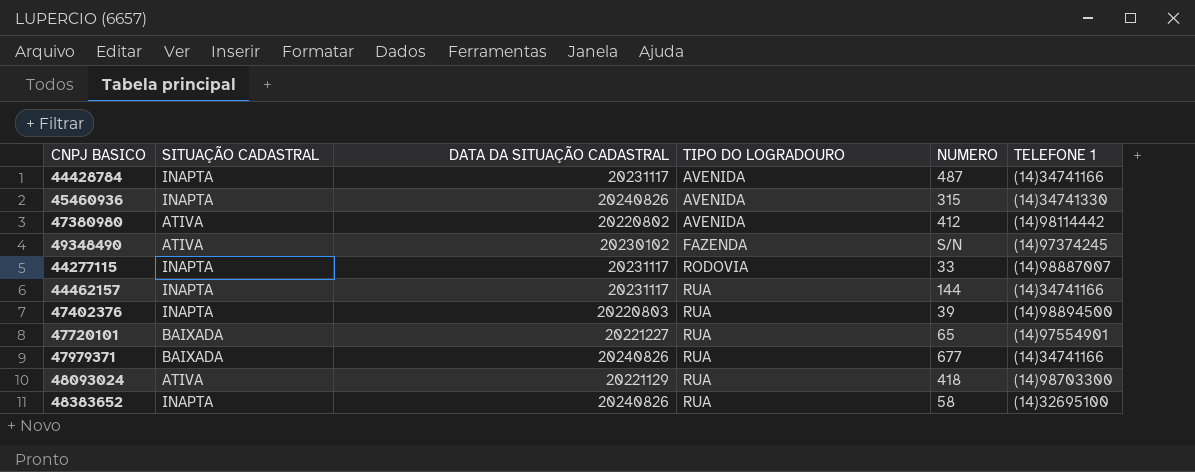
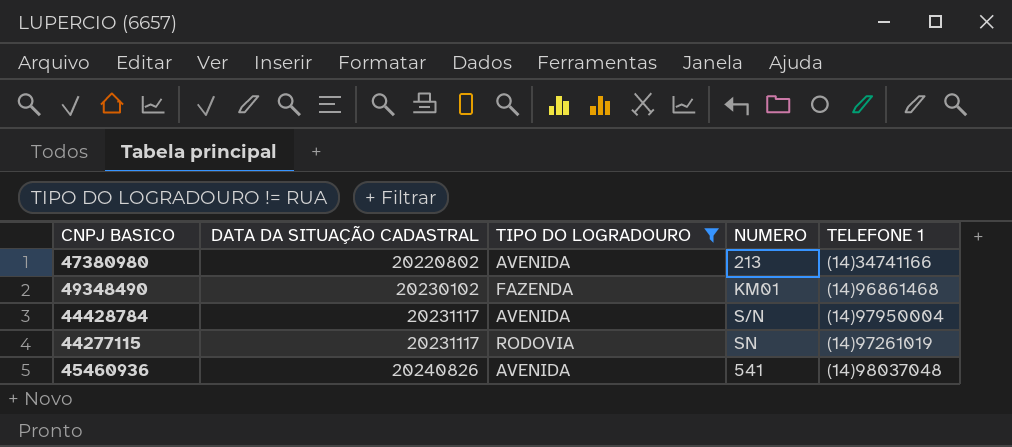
filter: none -> TIPO DO LOGRADOURO != RUA
row order: TIPO DO LOGRADOURO ascending -> DATA DA SITUAÇÃO CADASTRAL ascending
column SITUAÇÃO CADASTRAL | position: 2 -> none
47380980 | NUMERO: 412 -> 213
47380980 | TELEFONE 1: (14)98114442 -> (14)34741166
49348490 | NUMERO: S/N -> KM01
49348490 | TELEFONE 1: (14)97374245 -> (14)96861468
44428784 | NUMERO: 487 -> S/N
44428784 | TELEFONE 1: (14)34741166 -> (14)97950004
44277115 | NUMERO: 33 -> SN
44277115 | TELEFONE 1: (14)98887007 -> (14)97261019
45460936 | NUMERO: 315 -> 541
45460936 | TELEFONE 1: (14)34741330 -> (14)98037048

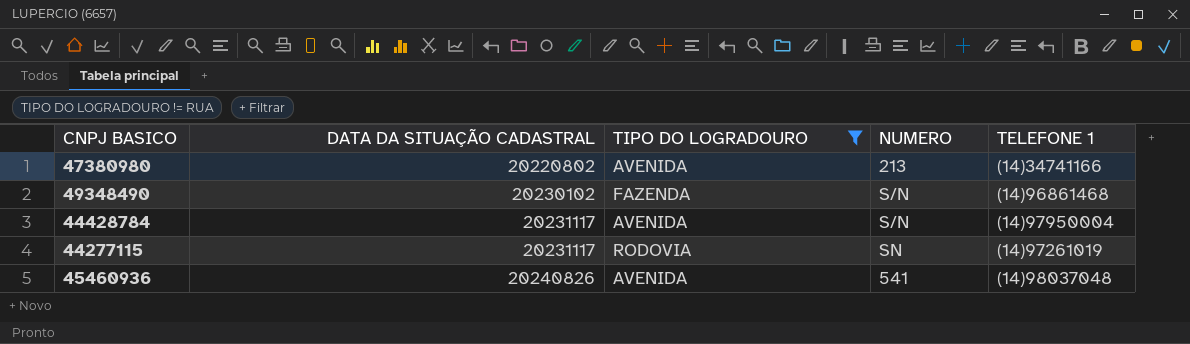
49348490 | NUMERO: KM01 -> S/N

